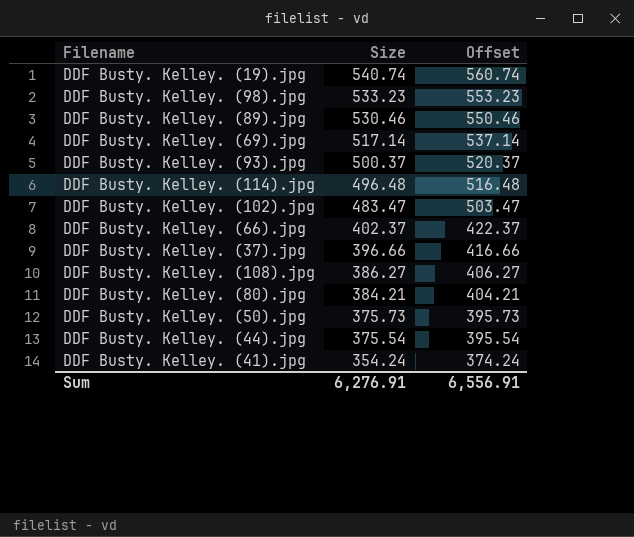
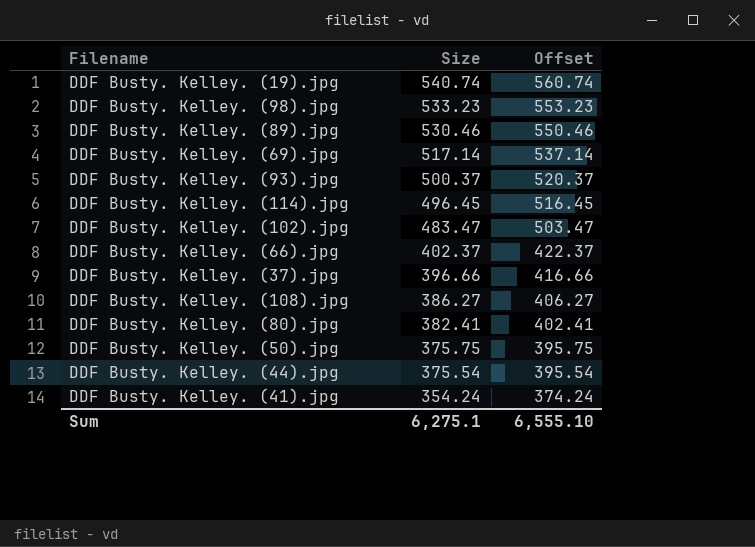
DDF Busty. Kelley. (114).jpg | Size: 496.48 -> 496.45
DDF Busty. Kelley. (114).jpg | Offset: 516.48 -> 516.45
DDF Busty. Kelley. (80).jpg | Size: 384.21 -> 382.41
DDF Busty. Kelley. (80).jpg | Offset: 404.21 -> 402.41
DDF Busty. Kelley. (50).jpg | Size: 375.73 -> 375.75
DDF Busty. Kelley. (50).jpg | Offset: 395.73 -> 395.75
Sum | Size: 6,276.91 -> 6,275.1
Sum | Offset: 6,556.91 -> 6,555.10

